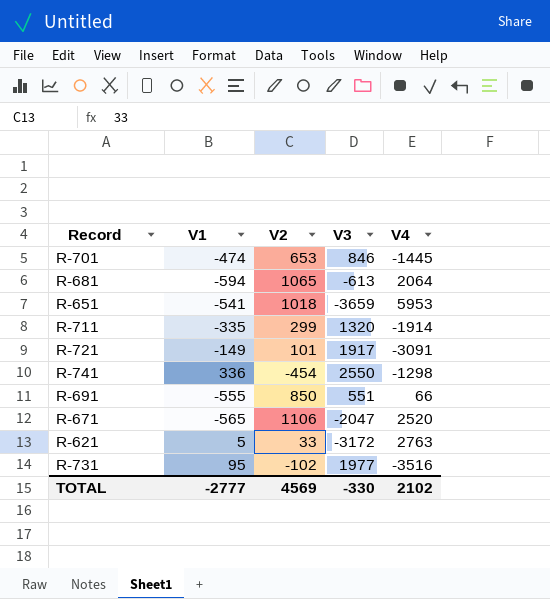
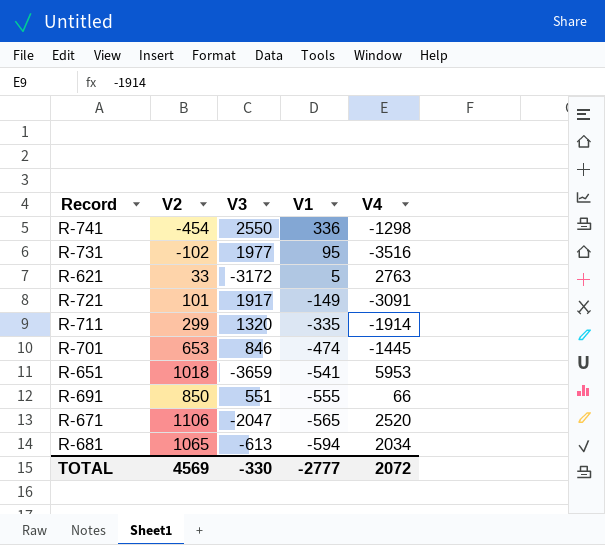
row order: none -> V1 descending
column V1 | position: 2 -> 4
R-681 | V4: 2064 -> 2034
TOTAL | V4: 2102 -> 2072

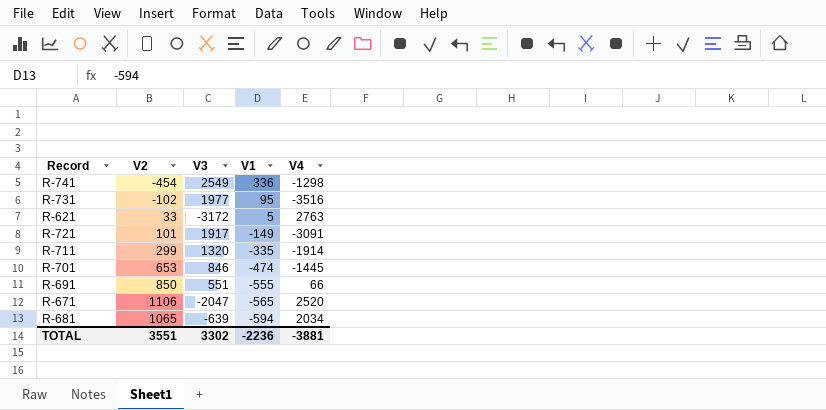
row R-651: 1018 | -3659 | -541 | 5953 -> none
R-741 | V3: 2550 -> 2549
R-681 | V3: -613 -> -639
TOTAL | V2: 4569 -> 3551
TOTAL | V3: -330 -> 3302
TOTAL | V1: -2777 -> -2236
TOTAL | V4: 2072 -> -3881

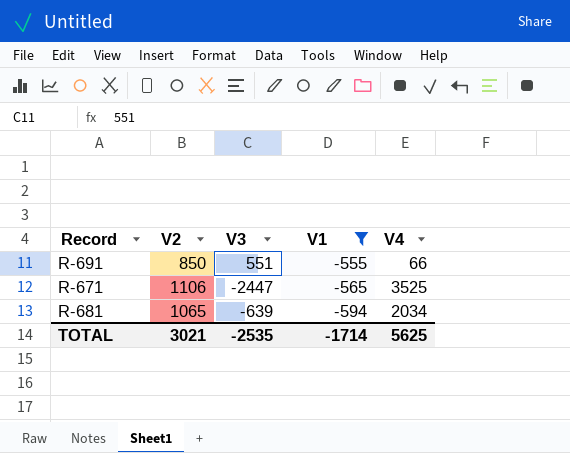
filter: none -> V1 <= -555
R-671 | V3: -2047 -> -2447
R-671 | V4: 2520 -> 3525
TOTAL | V2: 3551 -> 3021
TOTAL | V3: 3302 -> -2535
TOTAL | V1: -2236 -> -1714
TOTAL | V4: -3881 -> 5625

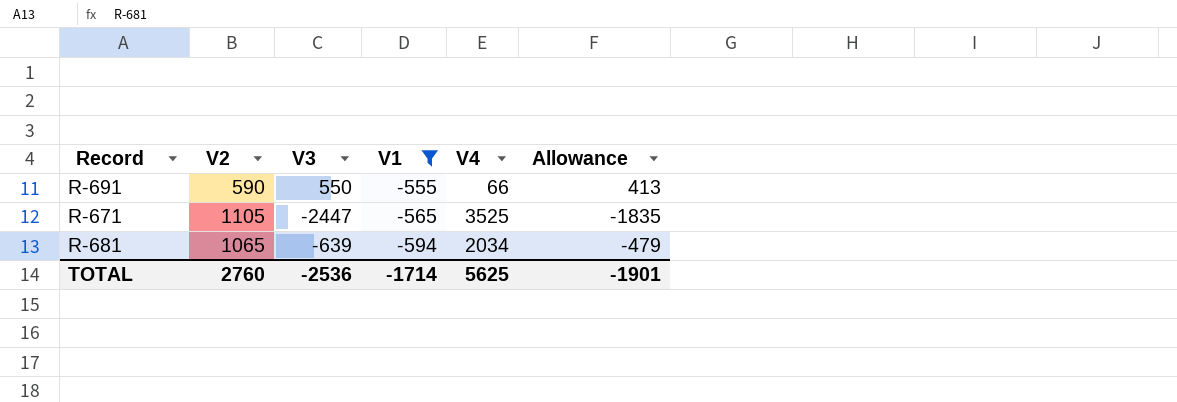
column Allowance | formula: none -> [V3] * 0.75
R-691 | V2: 850 -> 590
R-691 | V3: 551 -> 550
R-671 | V2: 1106 -> 1105
TOTAL | V2: 3021 -> 2760
TOTAL | V3: -2535 -> -2536

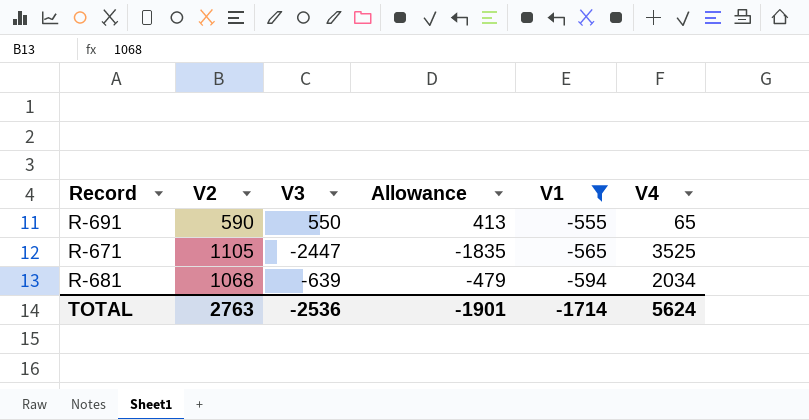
column Allowance | position: 6 -> 4
R-691 | V4: 66 -> 65
R-681 | V2: 1065 -> 1068
TOTAL | V2: 2760 -> 2763
TOTAL | V4: 5625 -> 5624

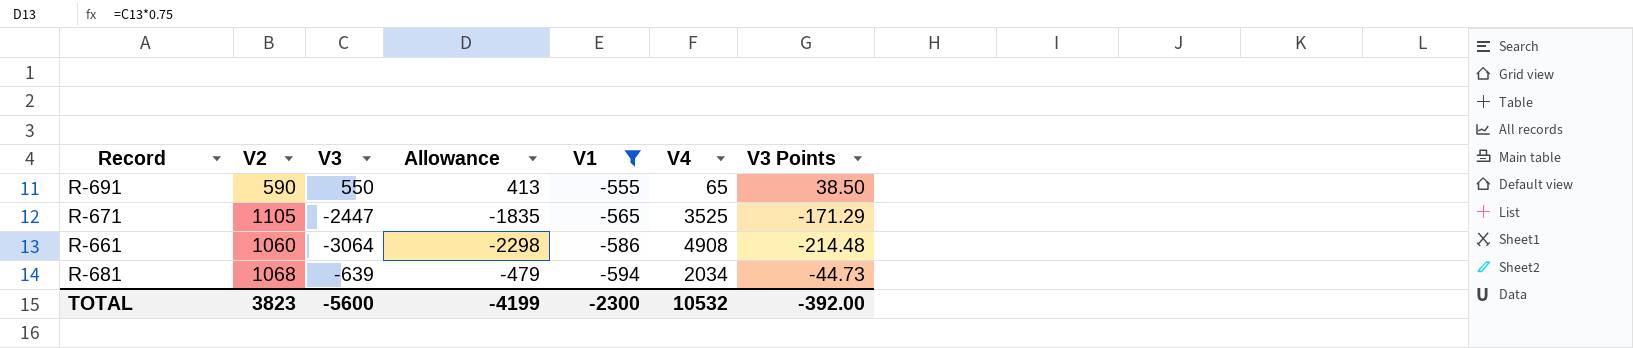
column V3 Points | formula: none -> [V3] * 0.07
row R-661: none -> 1060 | -3064 | -2298 | -586 | 4908 | -214.48
TOTAL | V2: 2763 -> 3823
TOTAL | V3: -2536 -> -5600
TOTAL | Allowance: -1901 -> -4199
TOTAL | V1: -1714 -> -2300
TOTAL | V4: 5624 -> 10532

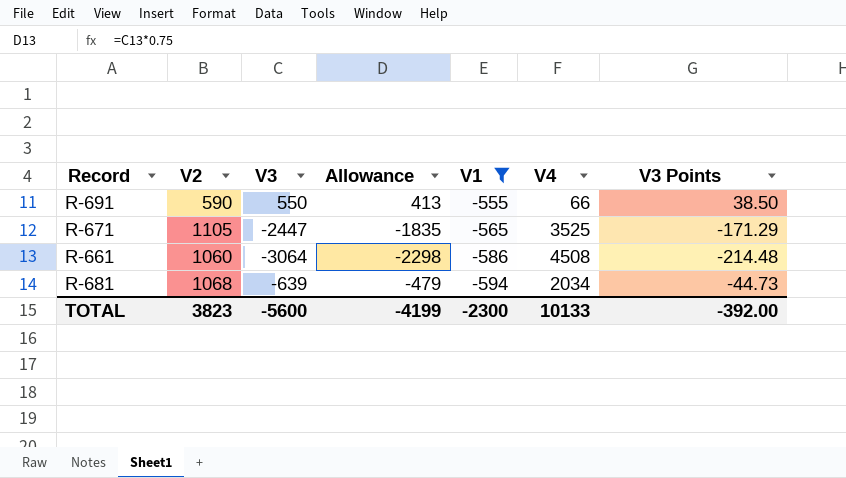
R-691 | V4: 65 -> 66
R-661 | V4: 4908 -> 4508
TOTAL | V4: 10532 -> 10133

